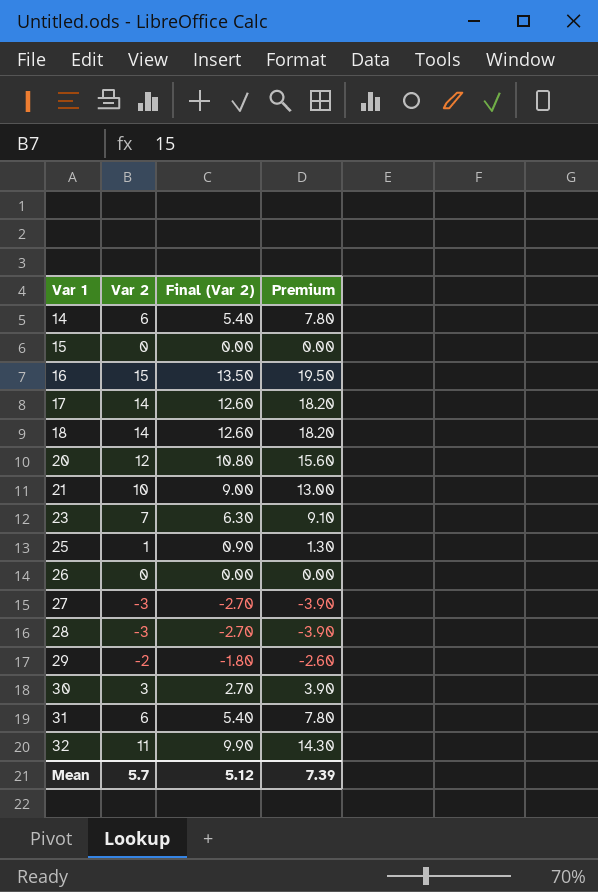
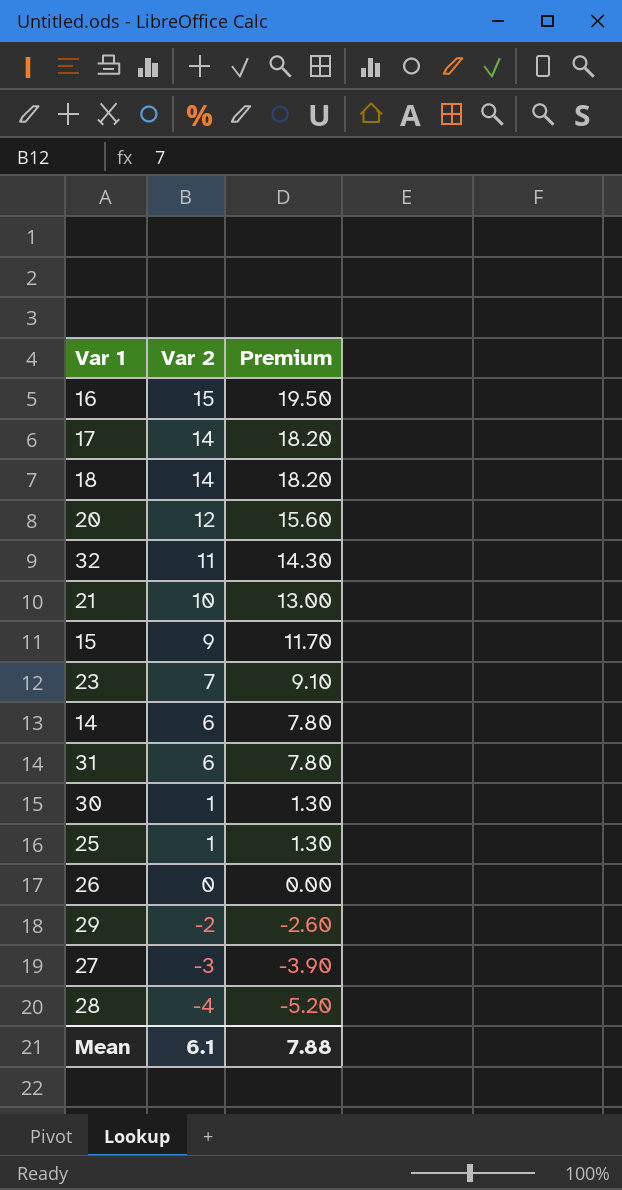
row order: Var 1 ascending -> Var 2 descending
column Final (Var 2) | formula: [Var 2] * 0.9 -> none
15 | Var 2: 0 -> 9
15 | Premium: 0.00 -> 11.70
30 | Var 2: 3 -> 1
30 | Premium: 3.90 -> 1.30
28 | Var 2: -3 -> -4
28 | Premium: -3.90 -> -5.20
Mean | Var 2: 5.7 -> 6.1
Mean | Premium: 7.39 -> 7.88

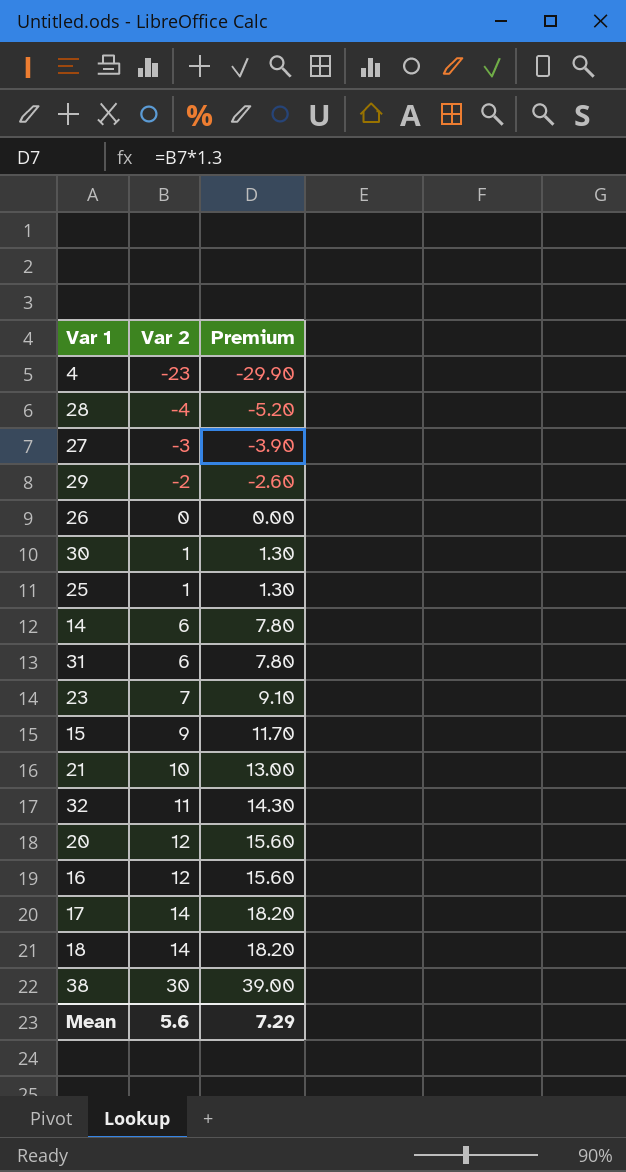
row order: Var 2 descending -> Var 2 ascending
row 4: none -> -23 | -29.90
16 | Var 2: 15 -> 12
16 | Premium: 19.50 -> 15.60
row 38: none -> 30 | 39.00
Mean | Var 2: 6.1 -> 5.6
Mean | Premium: 7.88 -> 7.29

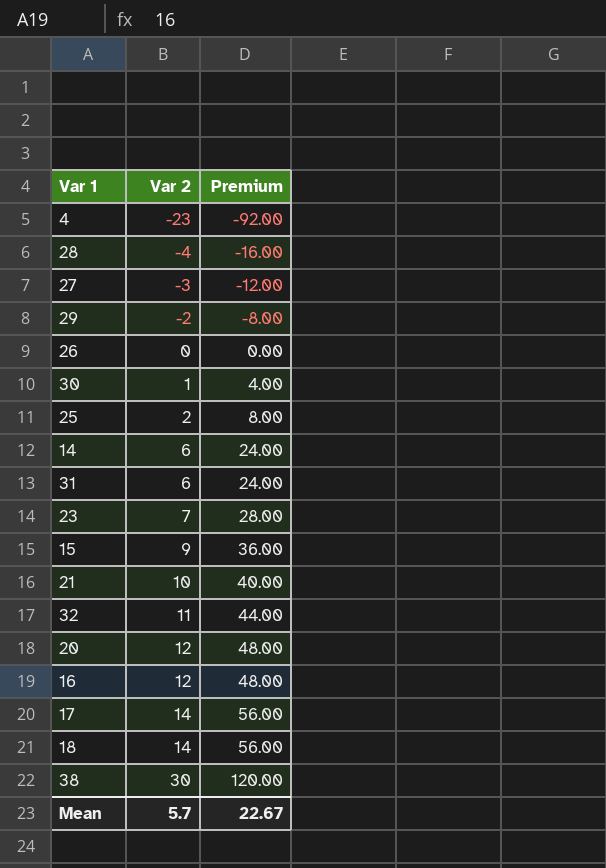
column Premium | formula: [Var 2] * 1.3 -> [Var 2] * 4
25 | Var 2: 1 -> 2
Mean | Var 2: 5.6 -> 5.7
Mean | Premium: 7.29 -> 22.67

